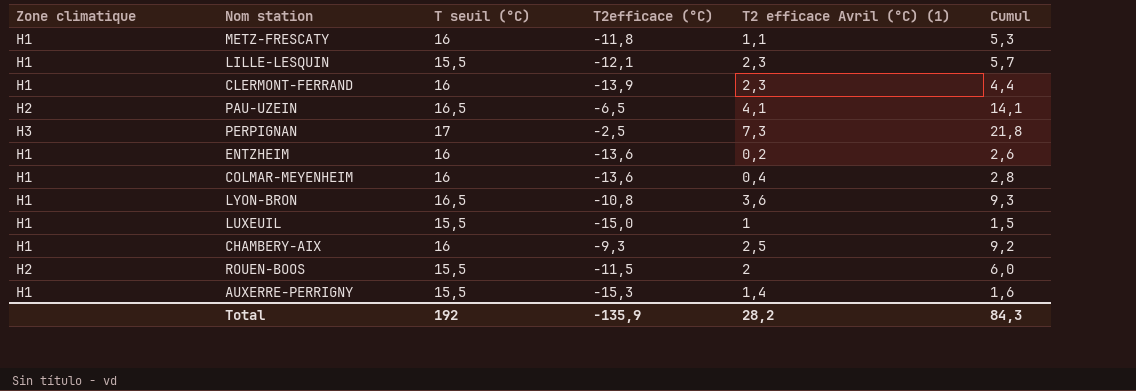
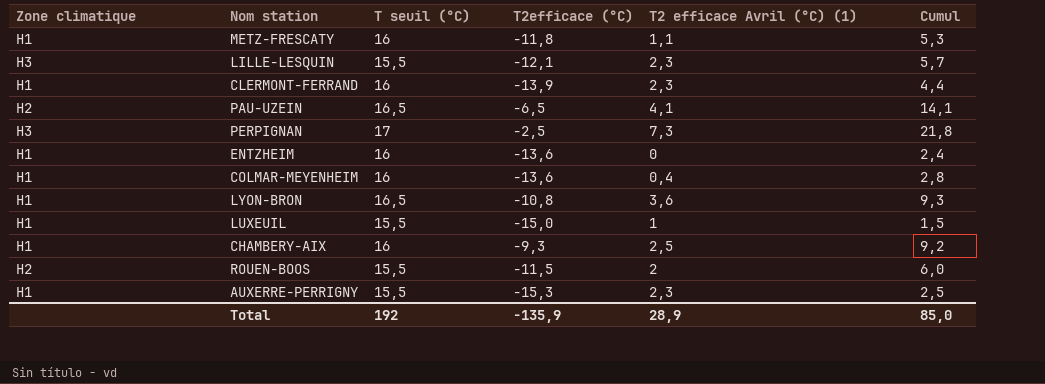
LILLE-LESQUIN | Zone climatique: H1 -> H3
ENTZHEIM | T2 efficace Avril (°C) (1): 0,2 -> 0
ENTZHEIM | Cumul: 2,6 -> 2,4
AUXERRE-PERRIGNY | T2 efficace Avril (°C) (1): 1,4 -> 2,3
AUXERRE-PERRIGNY | Cumul: 1,6 -> 2,5
Total | T2 efficace Avril (°C) (1): 28,2 -> 28,9
Total | Cumul: 84,3 -> 85,0

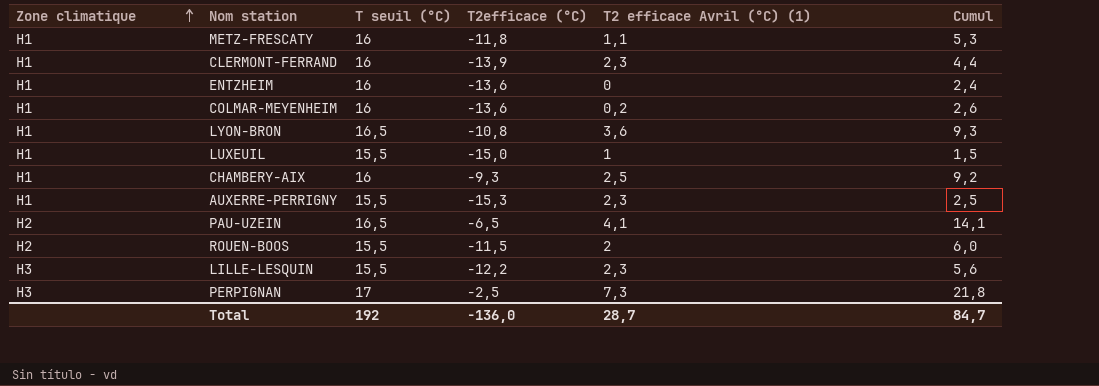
row order: none -> Zone climatique ascending
COLMAR-MEYENHEIM | T2 efficace Avril (°C) (1): 0,4 -> 0,2
COLMAR-MEYENHEIM | Cumul: 2,8 -> 2,6
LILLE-LESQUIN | T2efficace (°C): -12,1 -> -12,2
LILLE-LESQUIN | Cumul: 5,7 -> 5,6
Total | T2efficace (°C): -135,9 -> -136,0
Total | T2 efficace Avril (°C) (1): 28,9 -> 28,7
Total | Cumul: 85,0 -> 84,7

